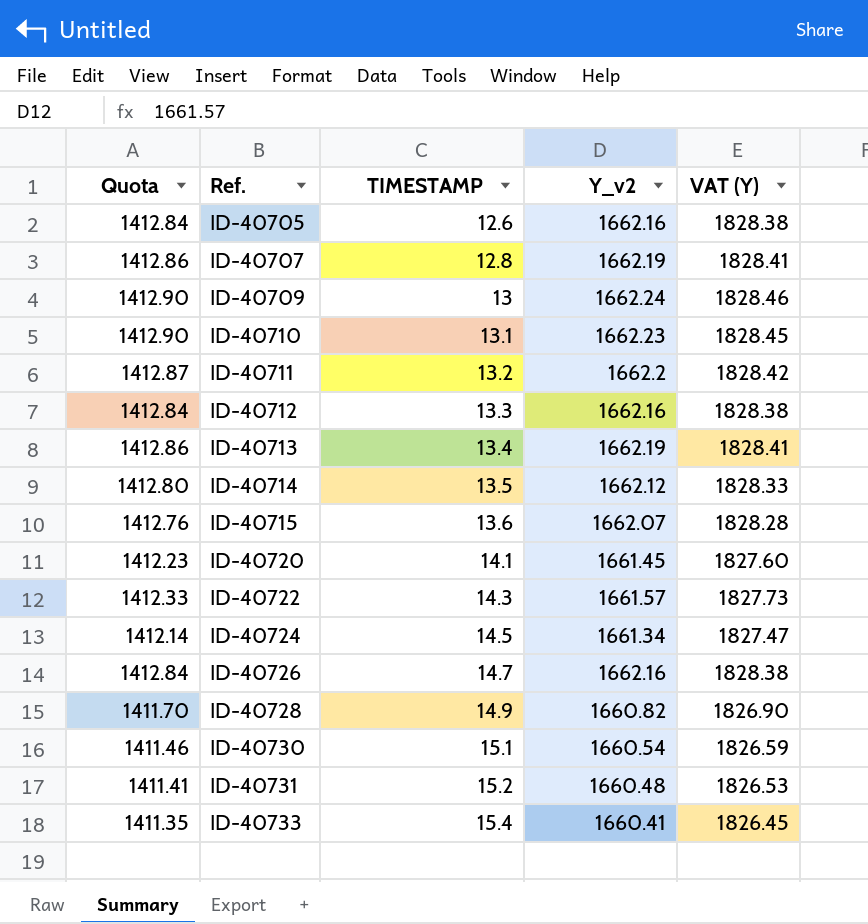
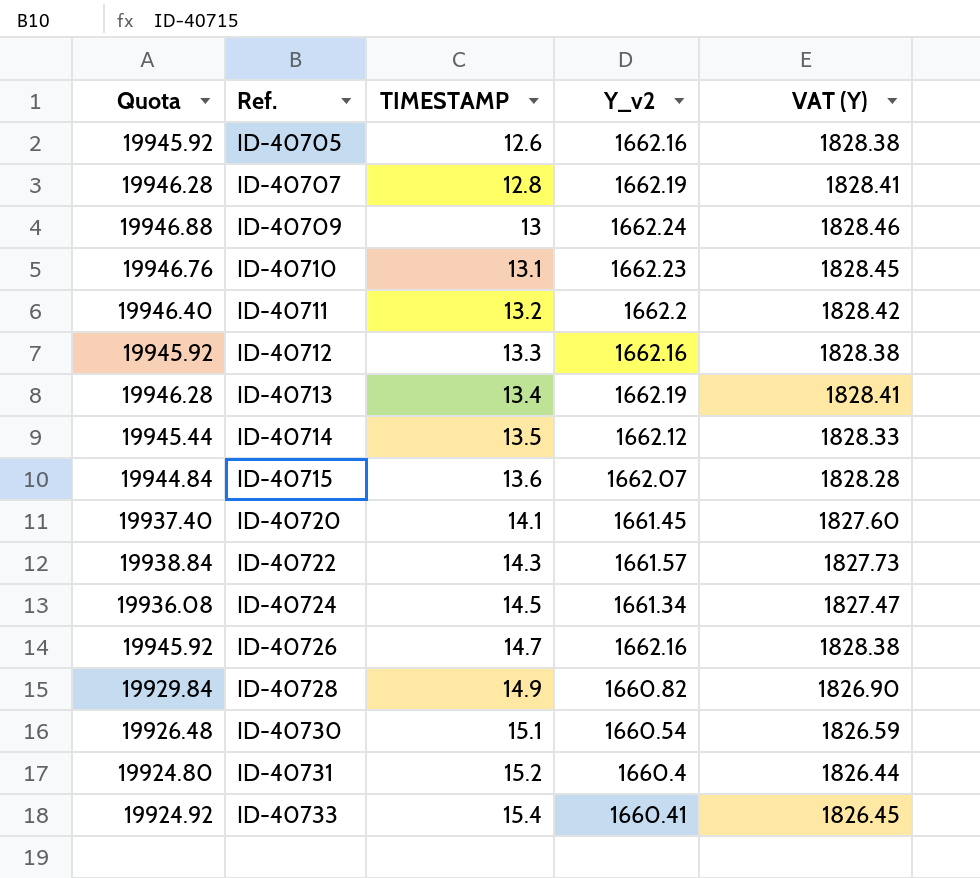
column Quota | formula: [Y_v2] * 0.85 -> [Y_v2] * 12
ID-40731 | Y_v2: 1660.48 -> 1660.4
ID-40731 | VAT (Y): 1826.53 -> 1826.44

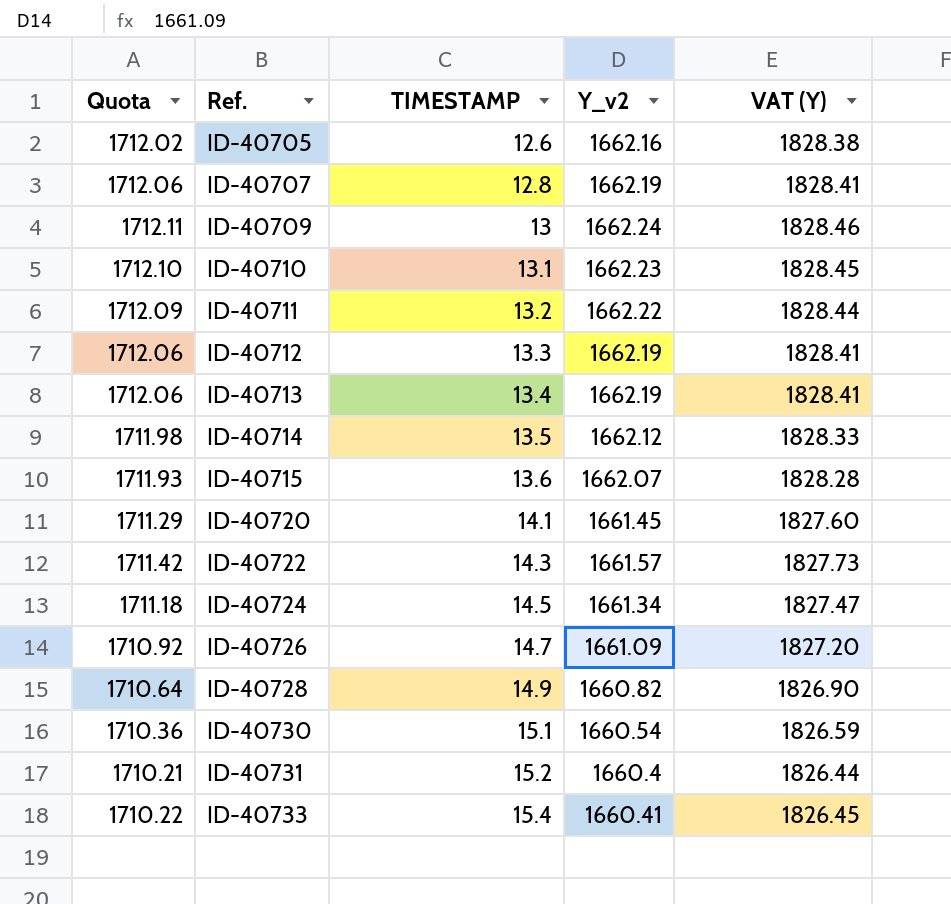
column Quota | formula: [Y_v2] * 12 -> [Y_v2] * 1.03
ID-40711 | Y_v2: 1662.2 -> 1662.22
ID-40711 | VAT (Y): 1828.42 -> 1828.44
ID-40712 | Y_v2: 1662.16 -> 1662.19
ID-40712 | VAT (Y): 1828.38 -> 1828.41
ID-40726 | Y_v2: 1662.16 -> 1661.09
ID-40726 | VAT (Y): 1828.38 -> 1827.20

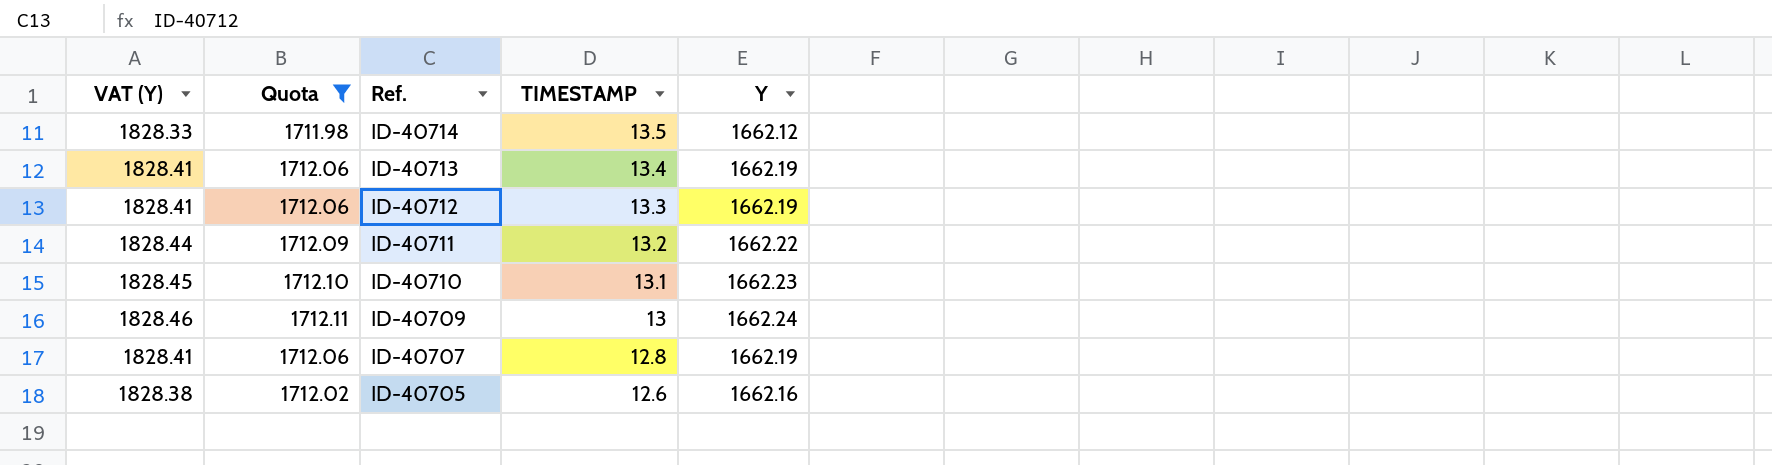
filter: none -> Quota >= 1711.98
row order: Ref. ascending -> Ref. descending
column VAT (Y) | position: 5 -> 1
column name: Y_v2 -> Y

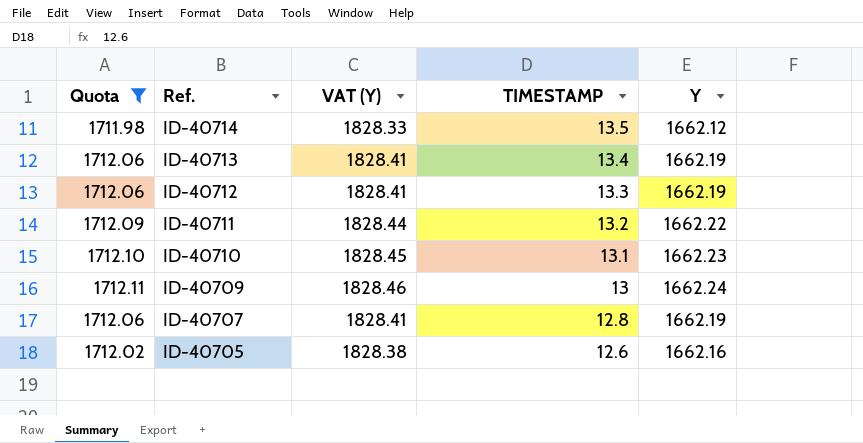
column VAT (Y) | position: 1 -> 3

